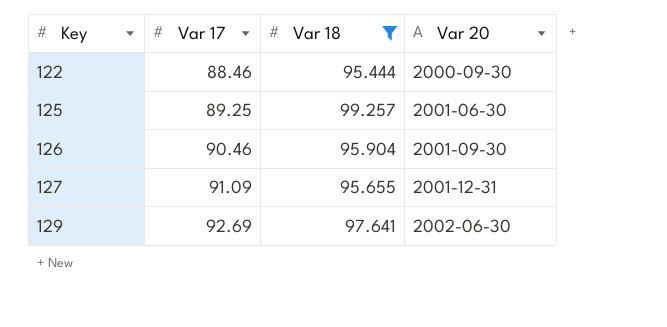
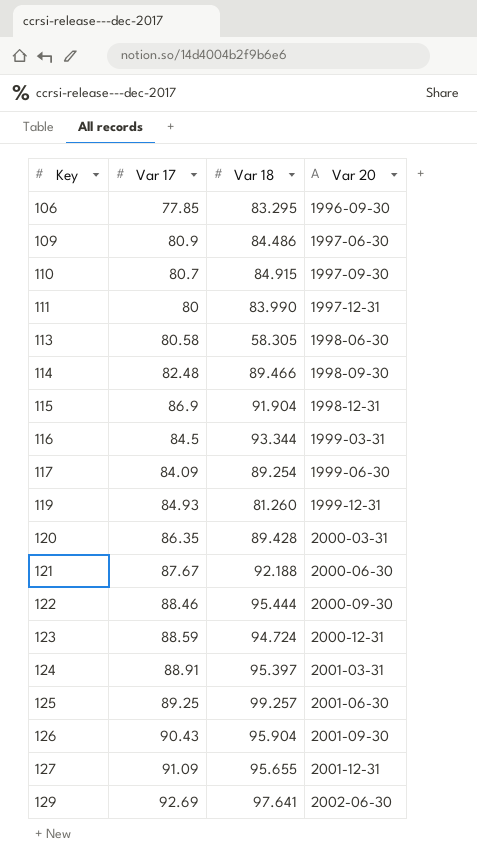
filter: Var 18 >= 95.444 -> none
126 | Var 17: 90.46 -> 90.43

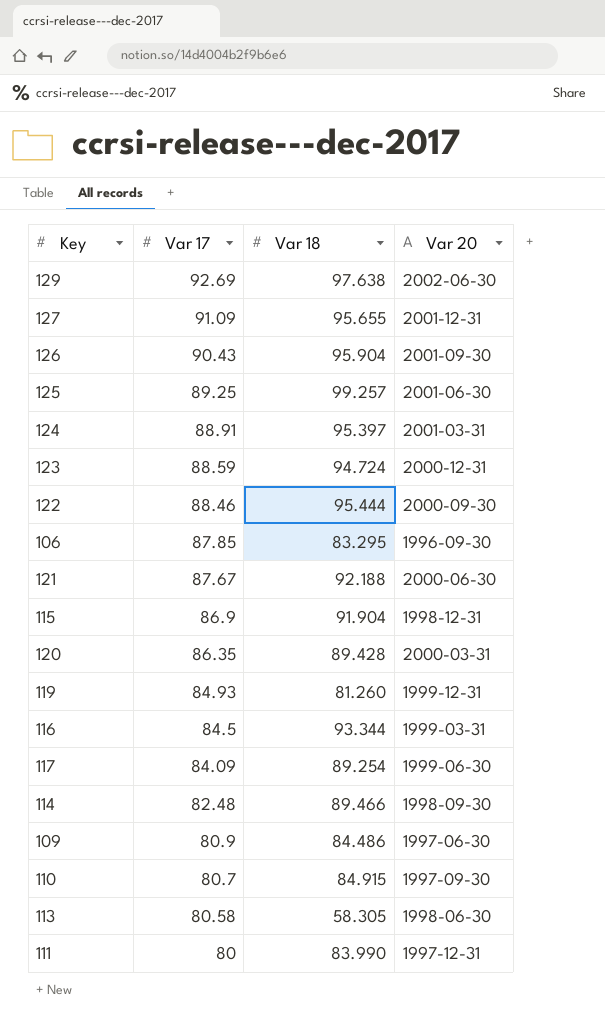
row order: Key ascending -> Var 17 descending
129 | Var 18: 97.641 -> 97.638
106 | Var 17: 77.85 -> 87.85

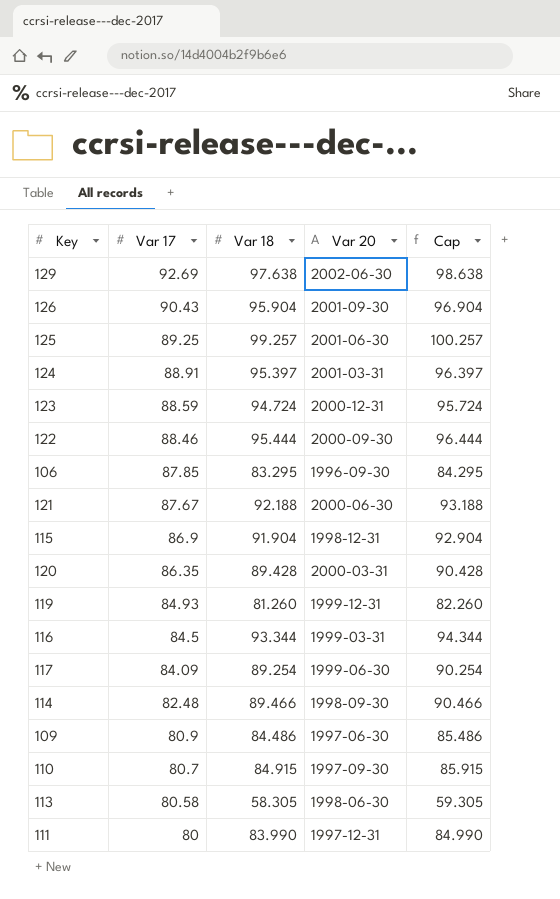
column Cap | formula: none -> [Var 18] + 1
row 127: 91.09 | 95.655 | 2001-12-31 -> none

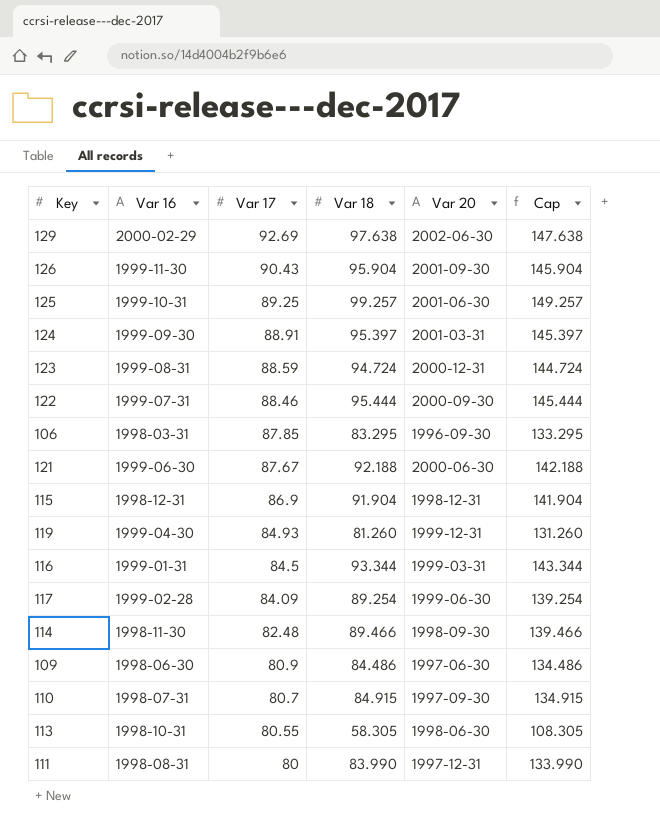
column Var 16 | position: none -> 2
column Cap | formula: [Var 18] + 1 -> [Var 18] + 50
row 120: 86.35 | 89.428 | 2000-03-31 | 90.428 -> none
113 | Var 17: 80.58 -> 80.55

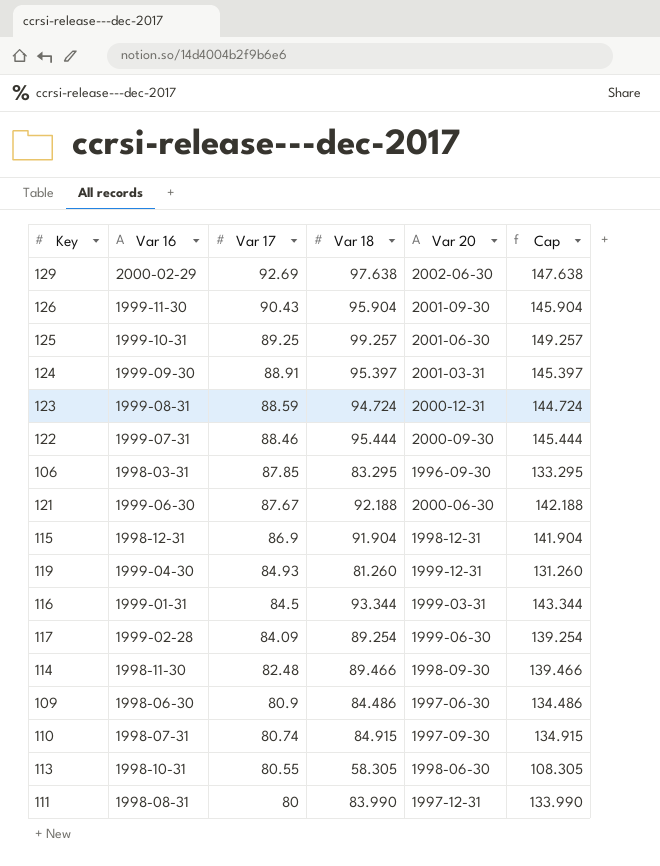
110 | Var 17: 80.7 -> 80.74

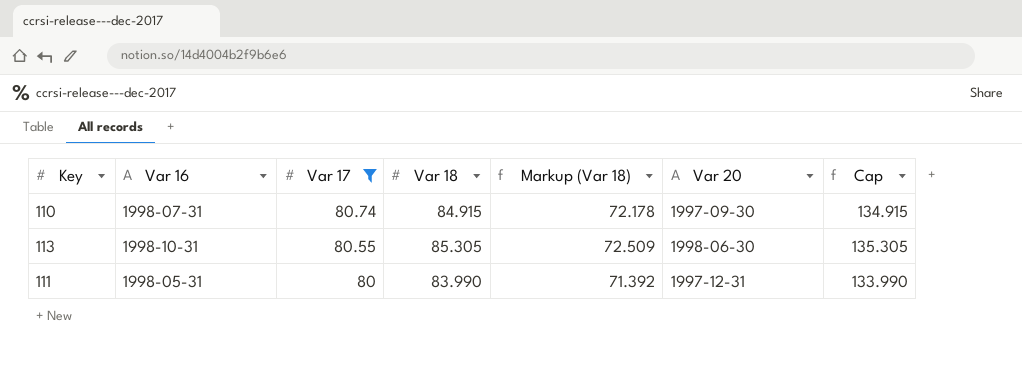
filter: none -> Var 17 <= 80.74
column Markup (Var 18) | formula: none -> [Var 18] * 0.85
113 | Var 18: 58.305 -> 85.305
113 | Cap: 108.305 -> 135.305
111 | Var 16: 1998-08-31 -> 1998-05-31

